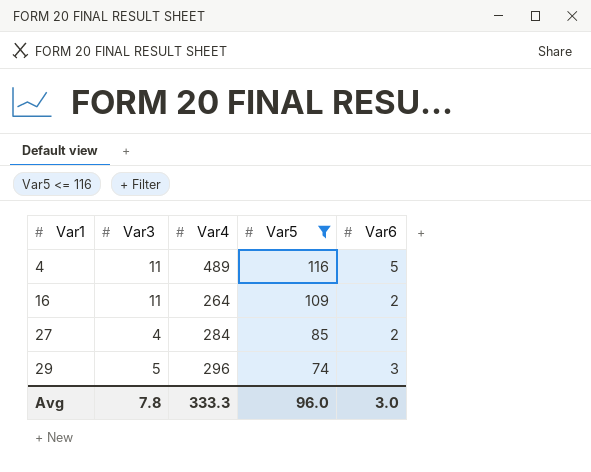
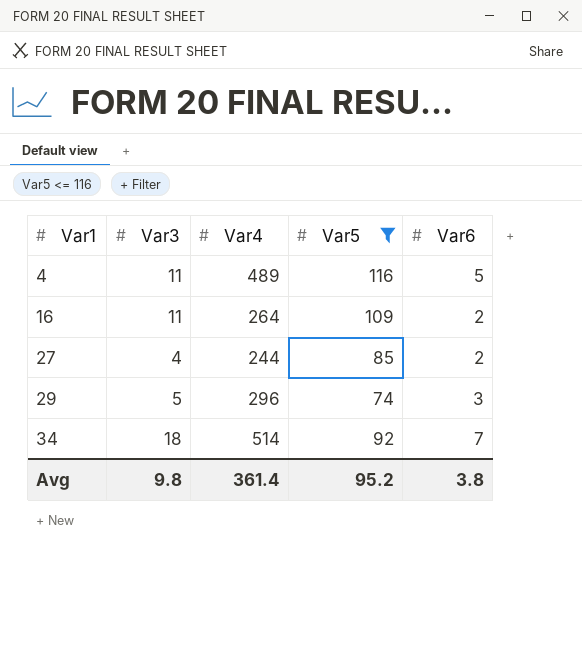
27 | Var4: 284 -> 244
row 34: none -> 18 | 514 | 92 | 7
Avg | Var3: 7.8 -> 9.8
Avg | Var4: 333.3 -> 361.4
Avg | Var5: 96.0 -> 95.2
Avg | Var6: 3.0 -> 3.8

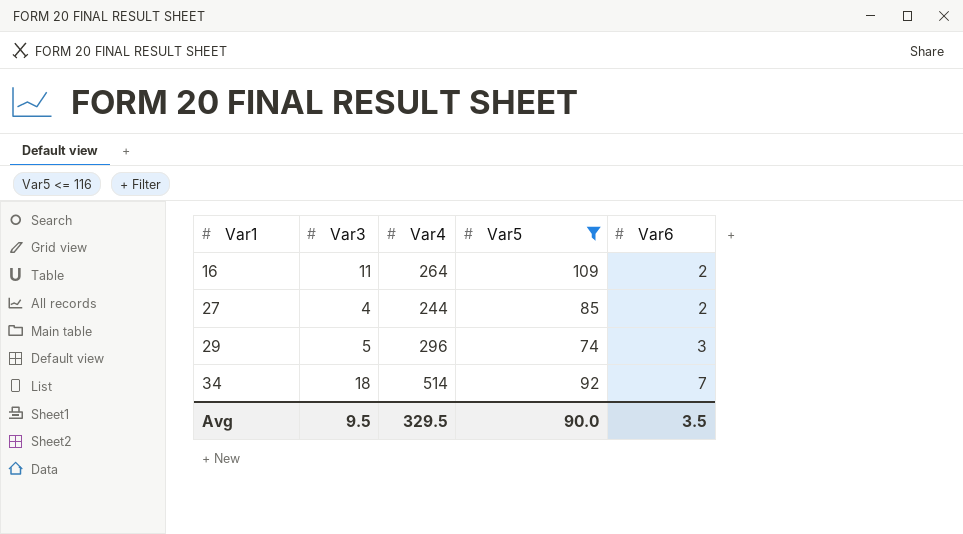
row 4: 11 | 489 | 116 | 5 -> none
Avg | Var3: 9.8 -> 9.5
Avg | Var4: 361.4 -> 329.5
Avg | Var5: 95.2 -> 90.0
Avg | Var6: 3.8 -> 3.5

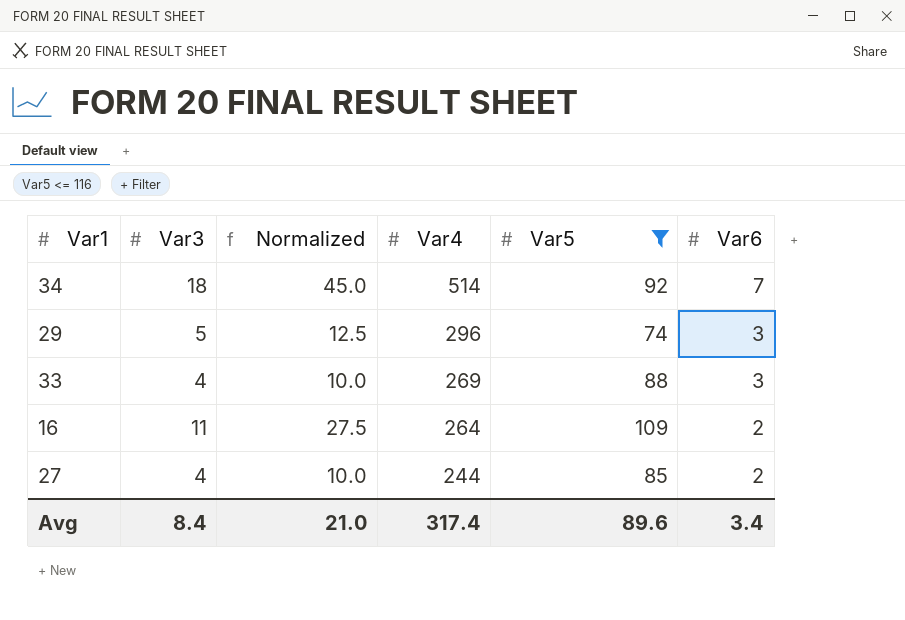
row order: Var1 ascending -> Var4 descending
column Normalized | formula: none -> [Var3] * 2.5
row 33: none -> 4 | 10.0 | 269 | 88 | 3
Avg | Var3: 9.5 -> 8.4
Avg | Var4: 329.5 -> 317.4
Avg | Var5: 90.0 -> 89.6
Avg | Var6: 3.5 -> 3.4

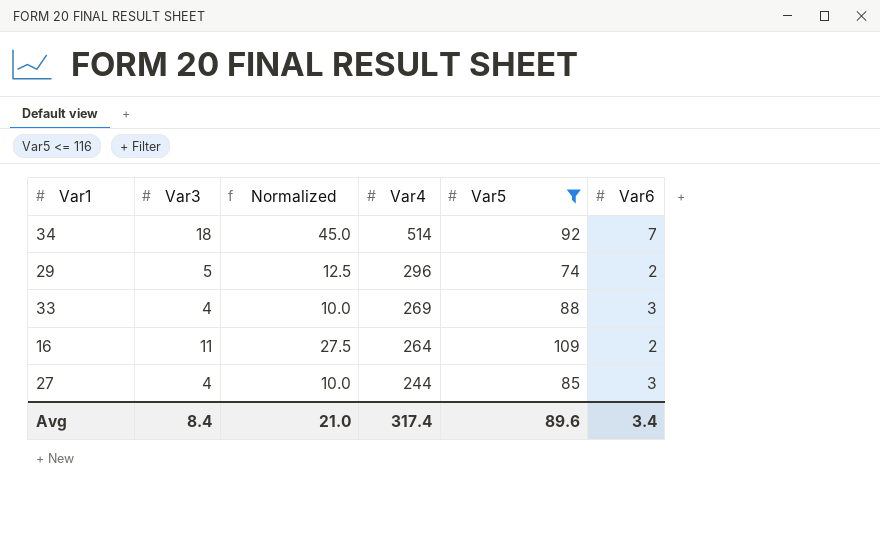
29 | Var6: 3 -> 2
27 | Var6: 2 -> 3

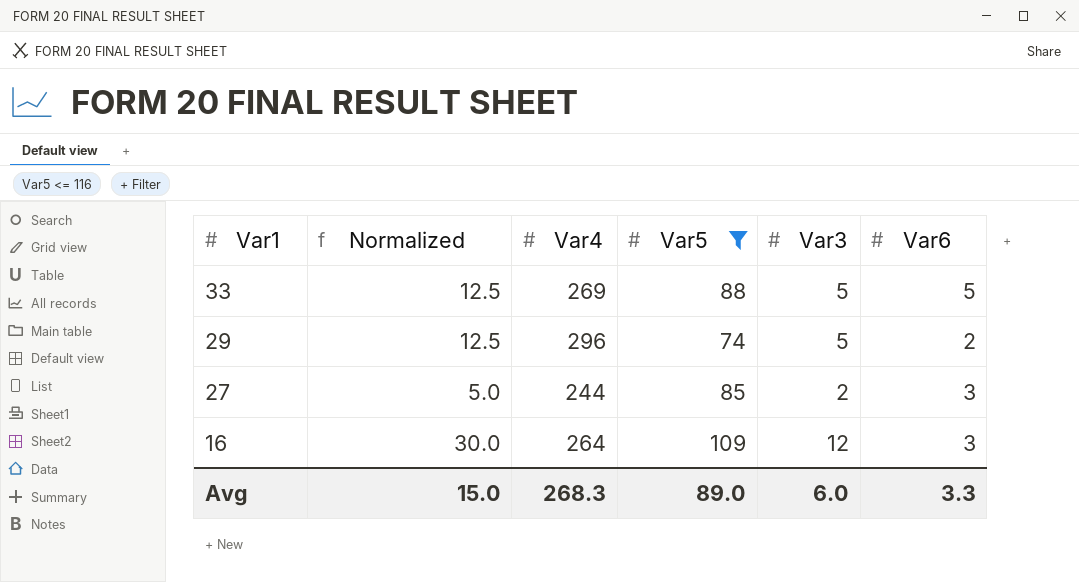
row order: Var4 descending -> Var1 descending
column Var3 | position: 2 -> 5
row 34: 18 | 45.0 | 514 | 92 | 7 -> none
33 | Normalized: 10.0 -> 12.5
33 | Var3: 4 -> 5
33 | Var6: 3 -> 5
27 | Normalized: 10.0 -> 5.0
27 | Var3: 4 -> 2
16 | Normalized: 27.5 -> 30.0
16 | Var3: 11 -> 12
16 | Var6: 2 -> 3
Avg | Normalized: 21.0 -> 15.0
Avg | Var4: 317.4 -> 268.3
Avg | Var5: 89.6 -> 89.0
Avg | Var3: 8.4 -> 6.0
Avg | Var6: 3.4 -> 3.3

